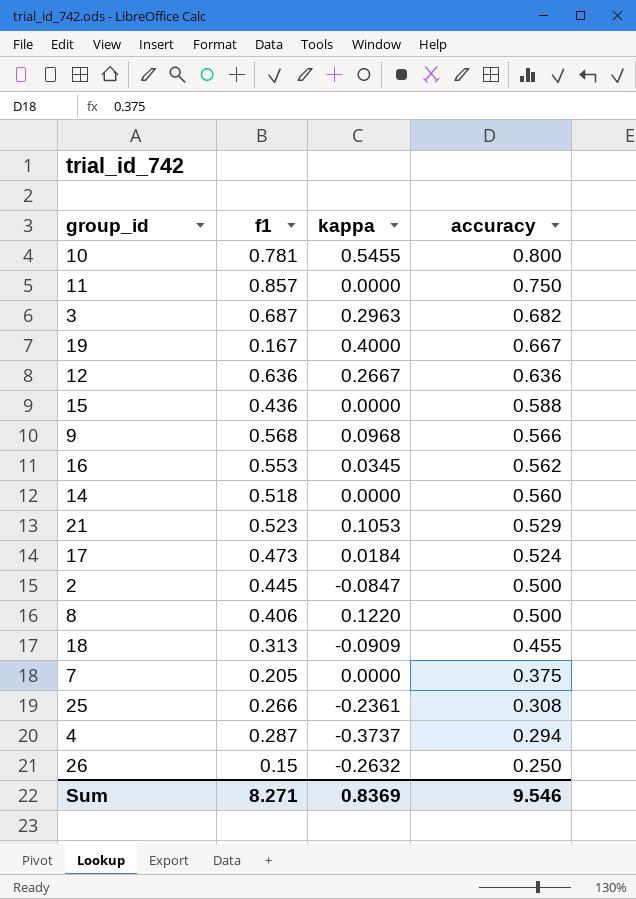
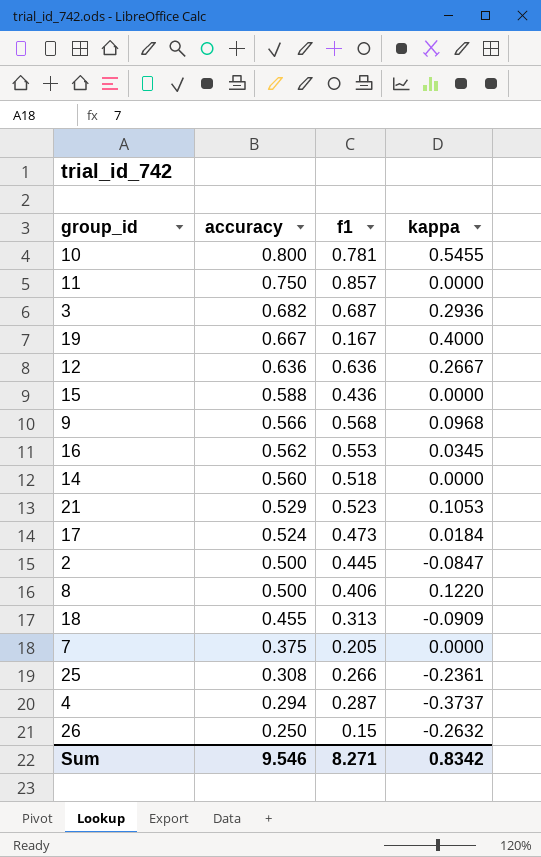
column accuracy | position: 4 -> 2
3 | kappa: 0.2963 -> 0.2936
Sum | kappa: 0.8369 -> 0.8342

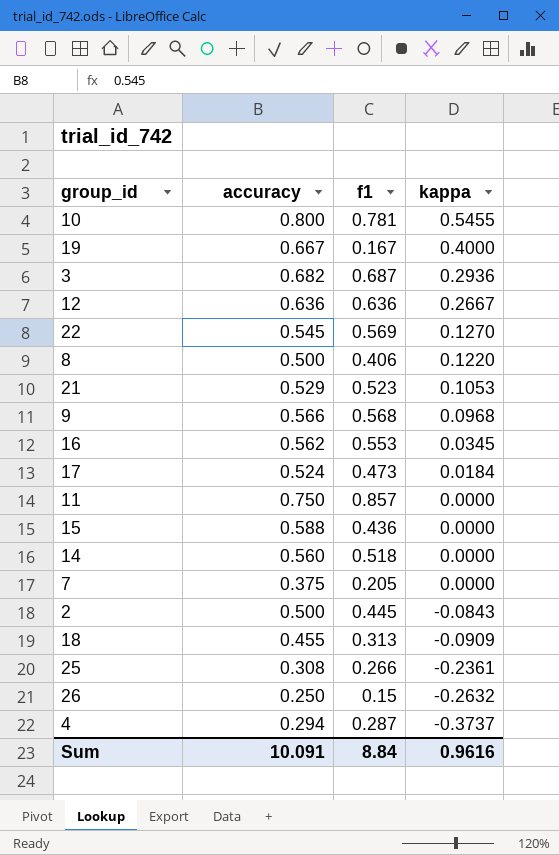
row order: accuracy descending -> kappa descending
row 22: none -> 0.545 | 0.569 | 0.1270
2 | kappa: -0.0847 -> -0.0843
Sum | accuracy: 9.546 -> 10.091
Sum | f1: 8.271 -> 8.84
Sum | kappa: 0.8342 -> 0.9616

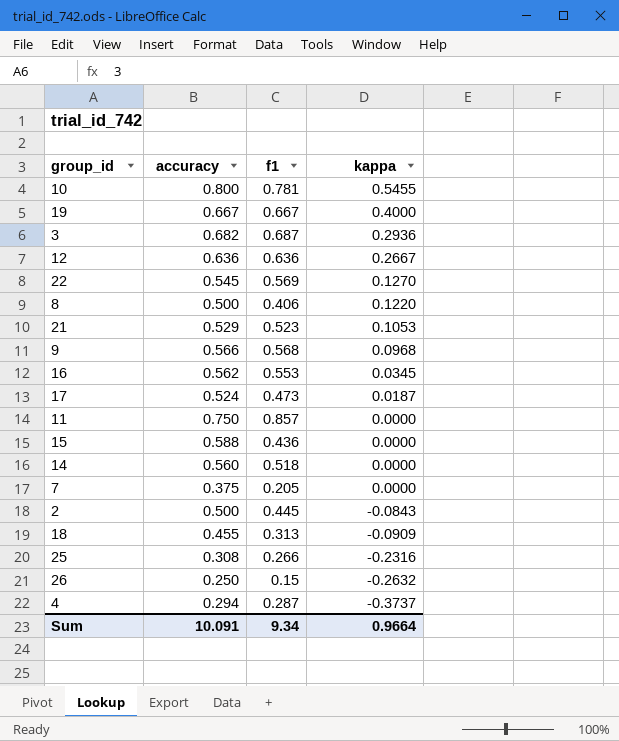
19 | f1: 0.167 -> 0.667
17 | kappa: 0.0184 -> 0.0187
25 | kappa: -0.2361 -> -0.2316
Sum | f1: 8.84 -> 9.34
Sum | kappa: 0.9616 -> 0.9664

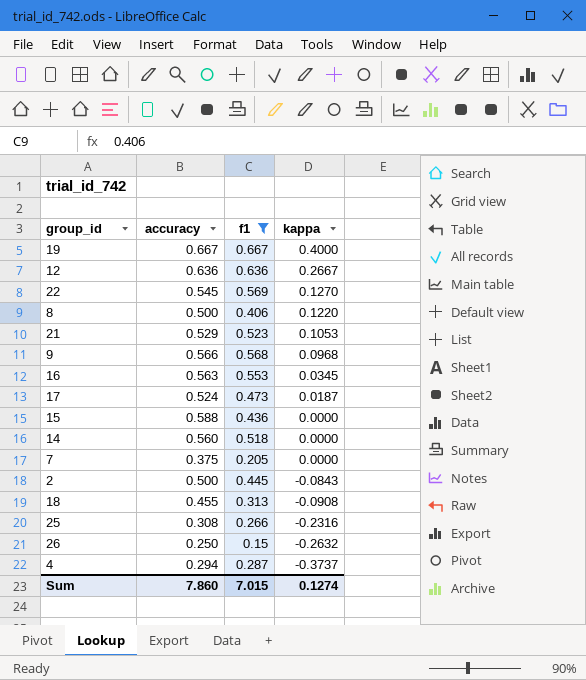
filter: none -> f1 <= 0.667
16 | accuracy: 0.562 -> 0.563
18 | kappa: -0.0909 -> -0.0908
Sum | accuracy: 10.091 -> 7.860
Sum | f1: 9.34 -> 7.015
Sum | kappa: 0.9664 -> 0.1274

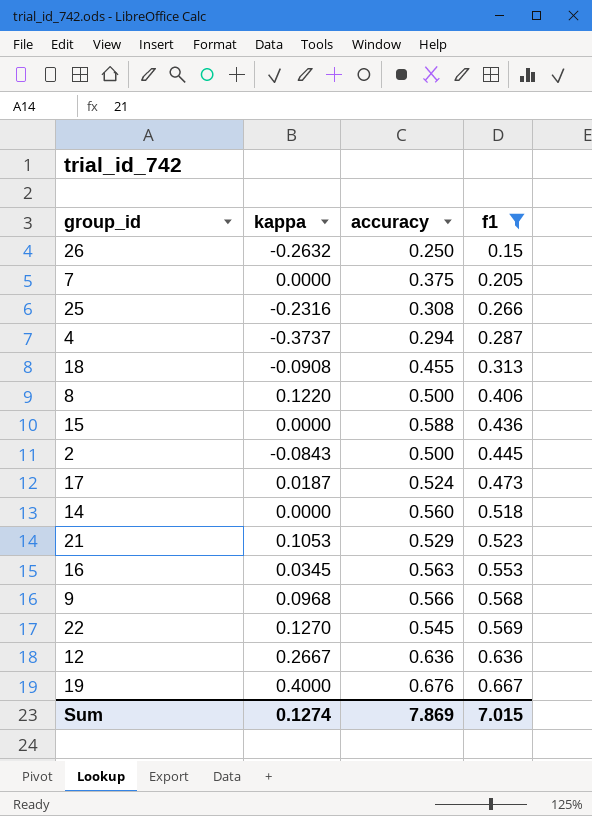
row order: kappa descending -> f1 ascending
column kappa | position: 4 -> 2
19 | accuracy: 0.667 -> 0.676
Sum | accuracy: 7.860 -> 7.869

